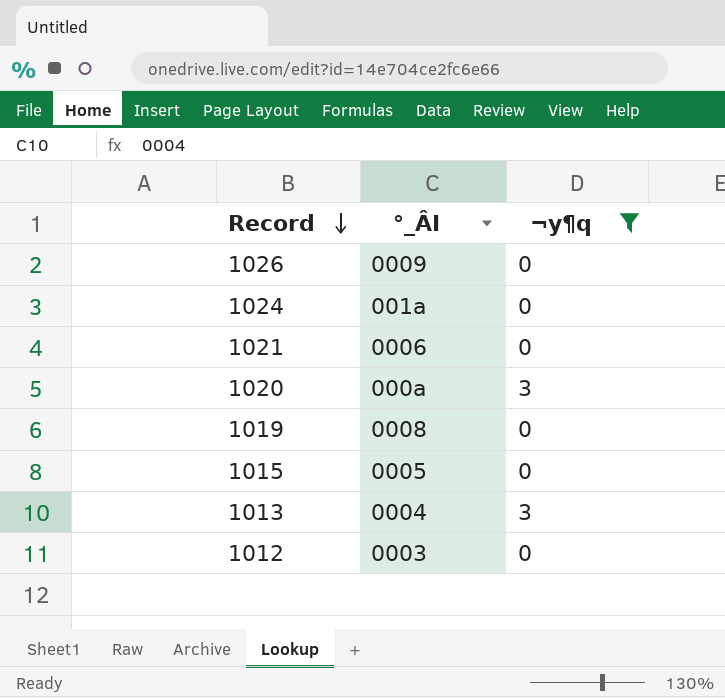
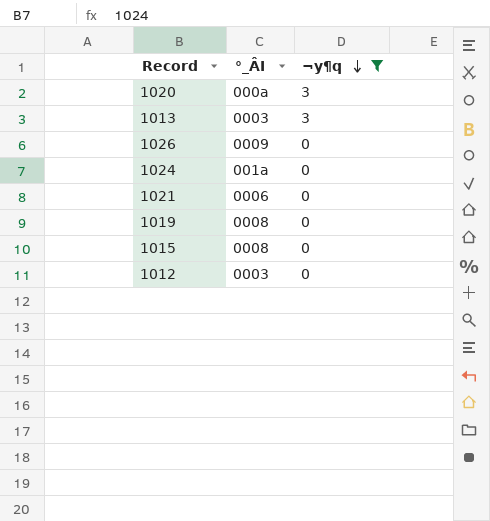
row order: Record descending -> ¬y¶q descending
1013 | °_ÂI: 0004 -> 0003
1015 | °_ÂI: 0005 -> 0008

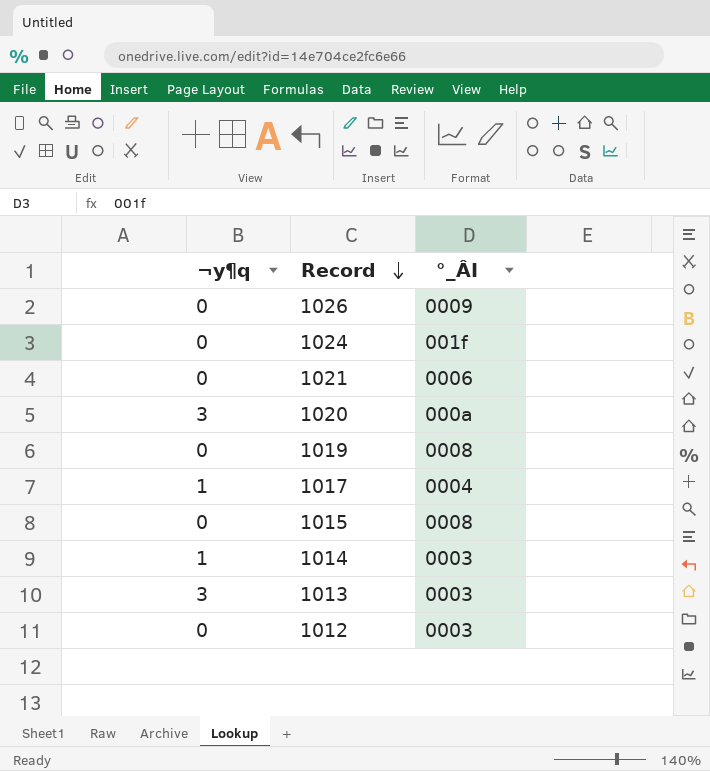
filter: ¬y¶q != 1 -> none
row order: ¬y¶q descending -> Record descending
column ¬y¶q | position: 3 -> 1
1024 | °_ÂI: 001a -> 001f

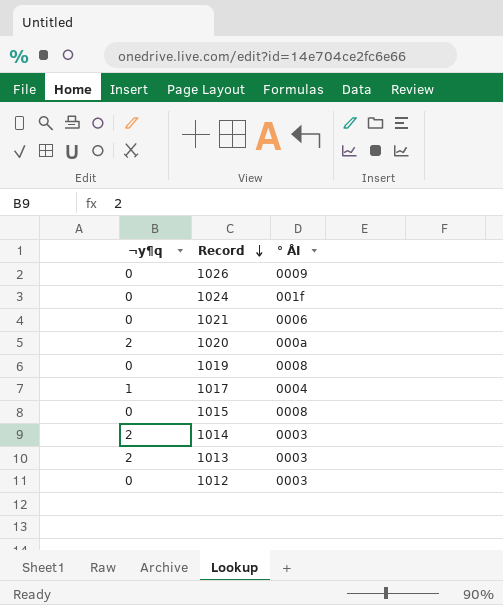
column name: °_ÂI -> ° ÂI
1020 | ¬y¶q: 3 -> 2
1014 | ¬y¶q: 1 -> 2
1013 | ¬y¶q: 3 -> 2

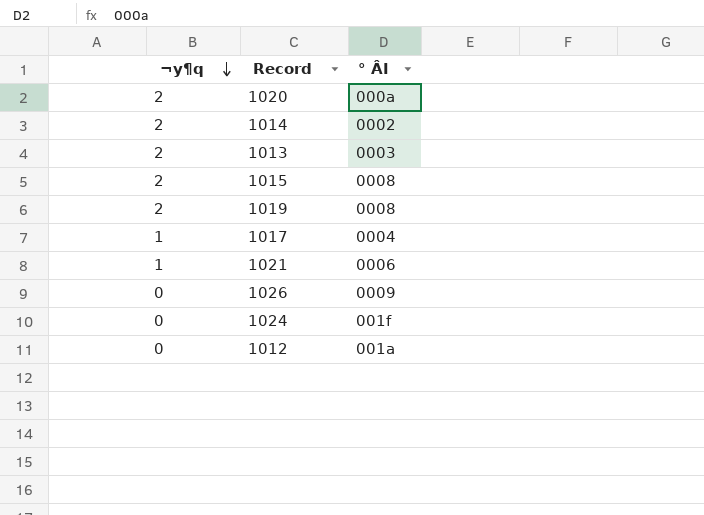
row order: Record descending -> ¬y¶q descending
1014 | ° ÂI: 0003 -> 0002
1015 | ¬y¶q: 0 -> 2
1019 | ¬y¶q: 0 -> 2
1021 | ¬y¶q: 0 -> 1
1012 | ° ÂI: 0003 -> 001a

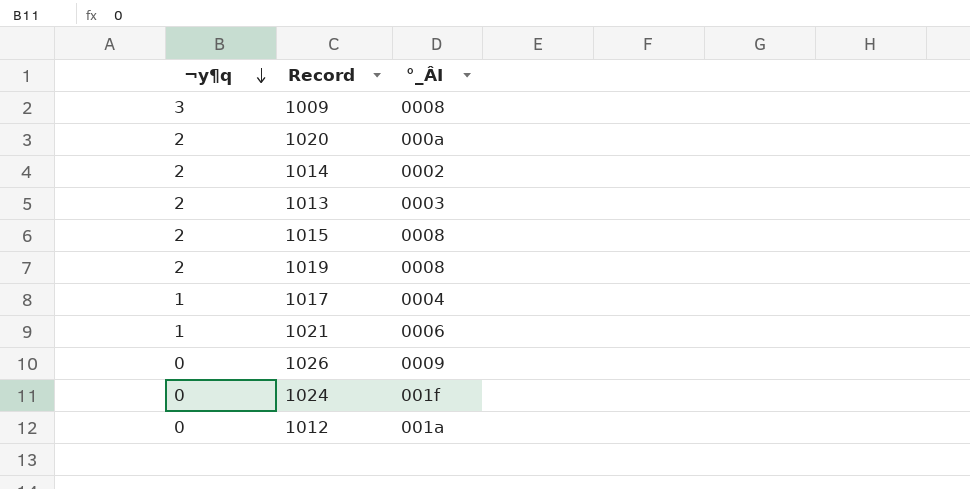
column name: ° ÂI -> °_ÂI
row 1009: none -> 3 | 0008

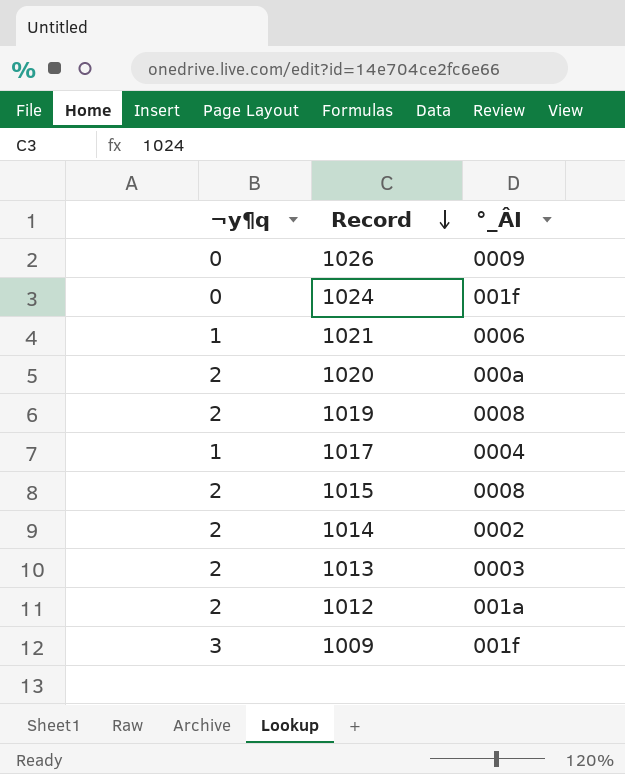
row order: ¬y¶q descending -> Record descending
1012 | ¬y¶q: 0 -> 2
1009 | °_ÂI: 0008 -> 001f

